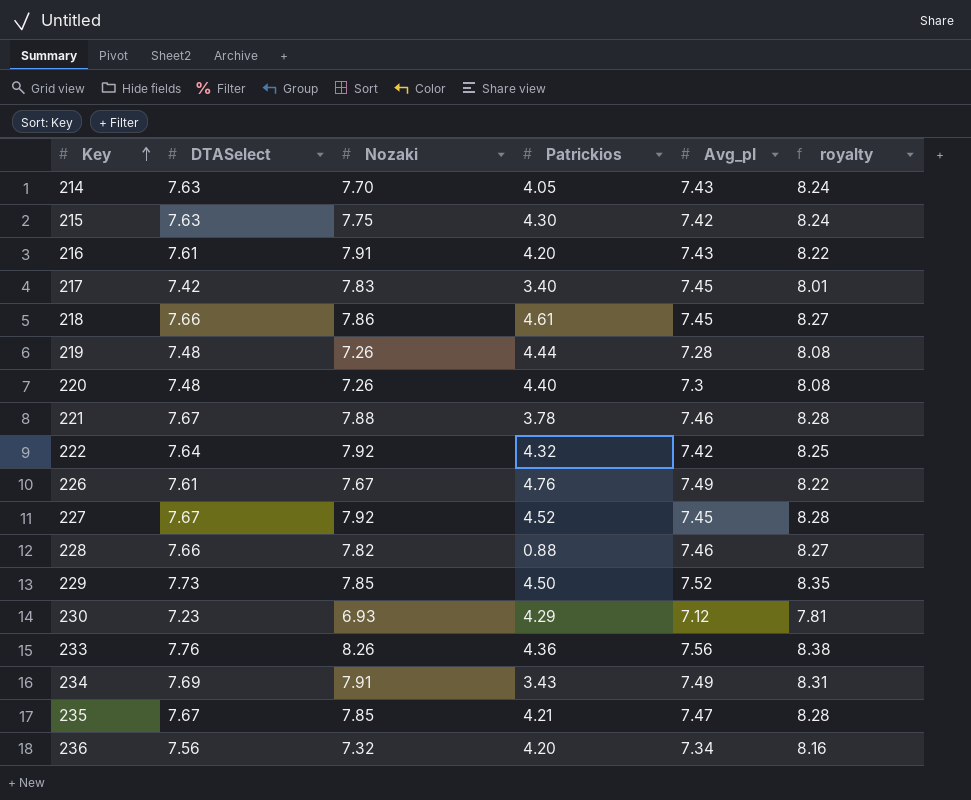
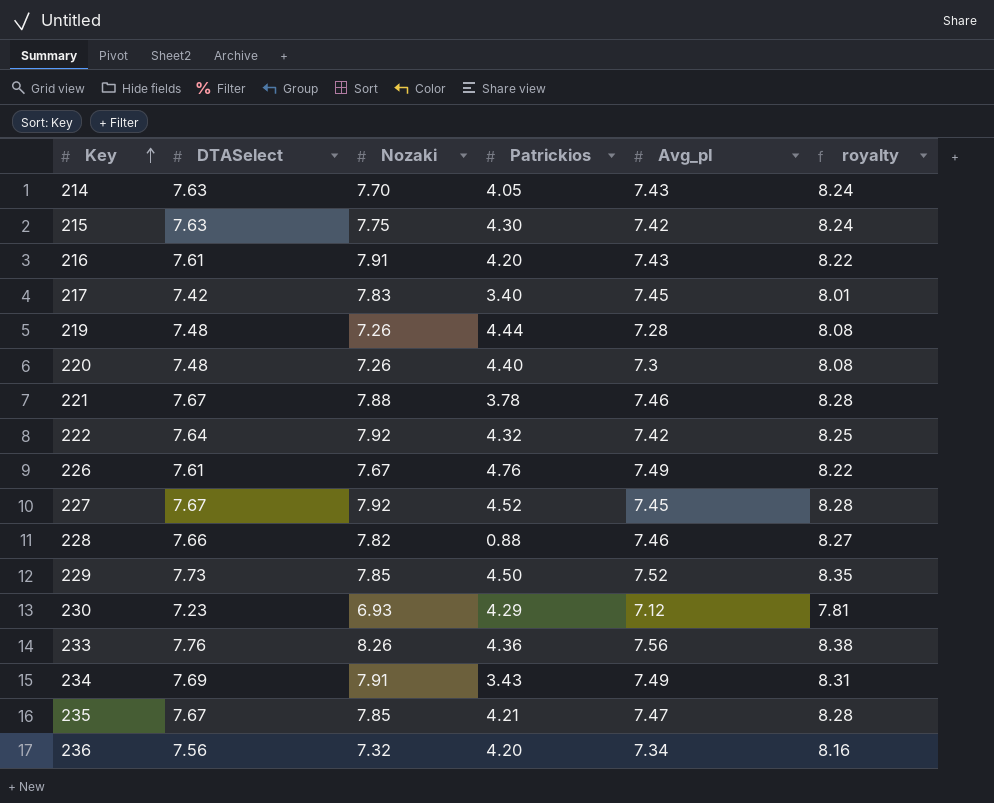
row 218: 7.66 | 7.86 | 4.61 | 7.45 | 8.27 -> none

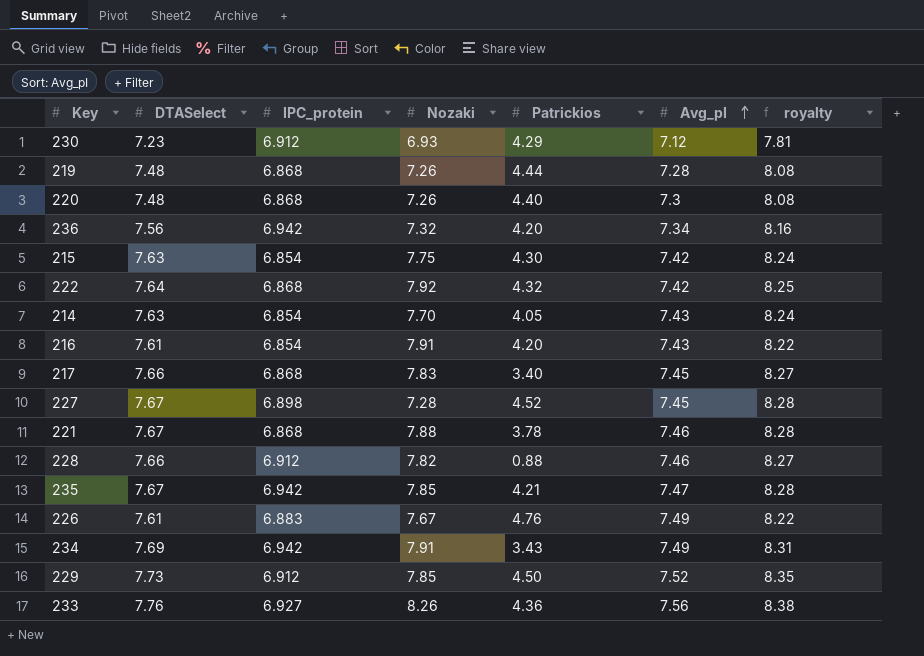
row order: Key ascending -> Avg_pI ascending
column IPC_protein | position: none -> 3
217 | DTASelect: 7.42 -> 7.66
217 | royalty: 8.01 -> 8.27
227 | Nozaki: 7.92 -> 7.28

